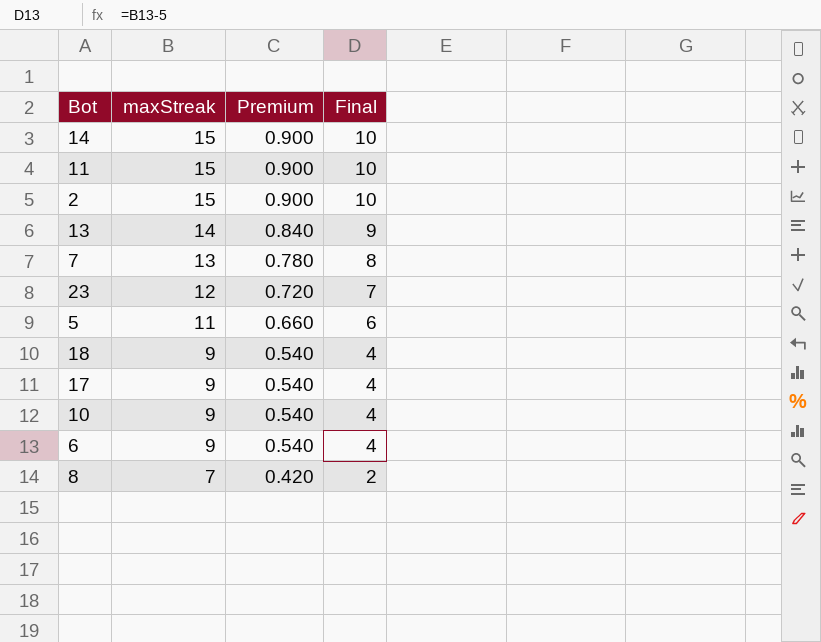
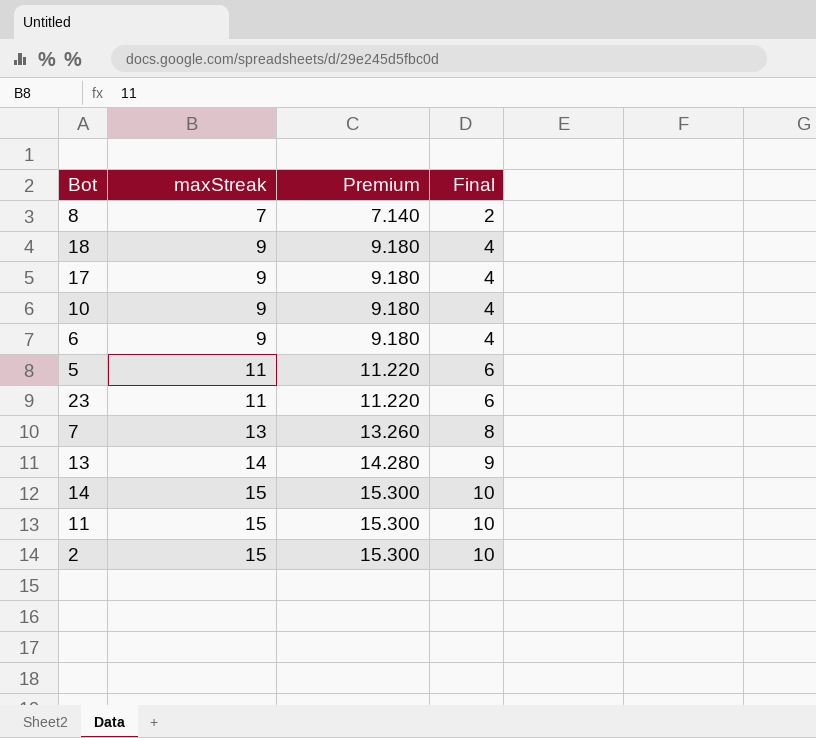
row order: maxStreak descending -> maxStreak ascending
column Premium | formula: [maxStreak] * 0.06 -> [maxStreak] * 1.02
23 | maxStreak: 12 -> 11
23 | Final: 7 -> 6

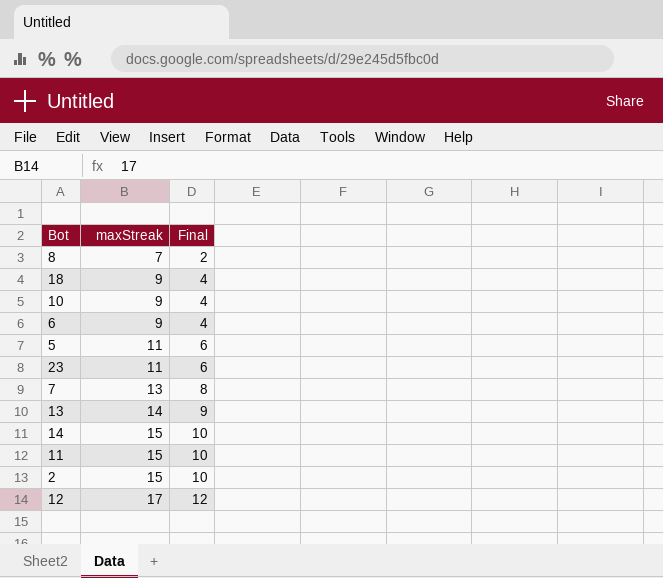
column Premium | formula: [maxStreak] * 1.02 -> none
row 17: 9 | 9.180 | 4 -> none
row 12: none -> 17 | 12

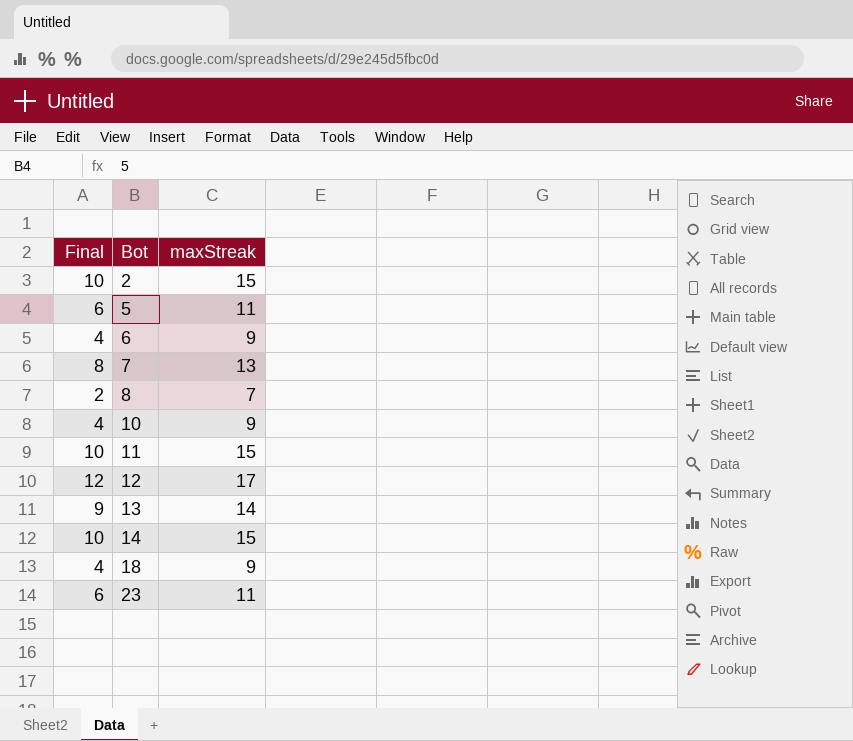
row order: maxStreak ascending -> Bot ascending
column Final | position: 3 -> 1

